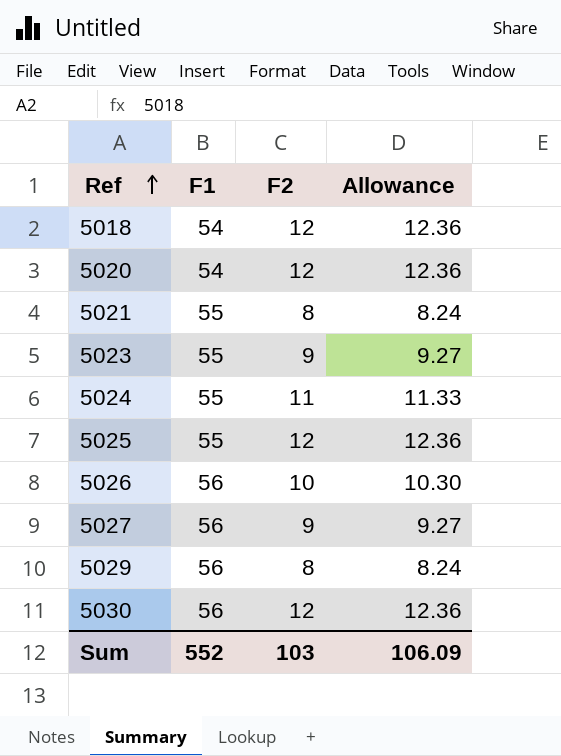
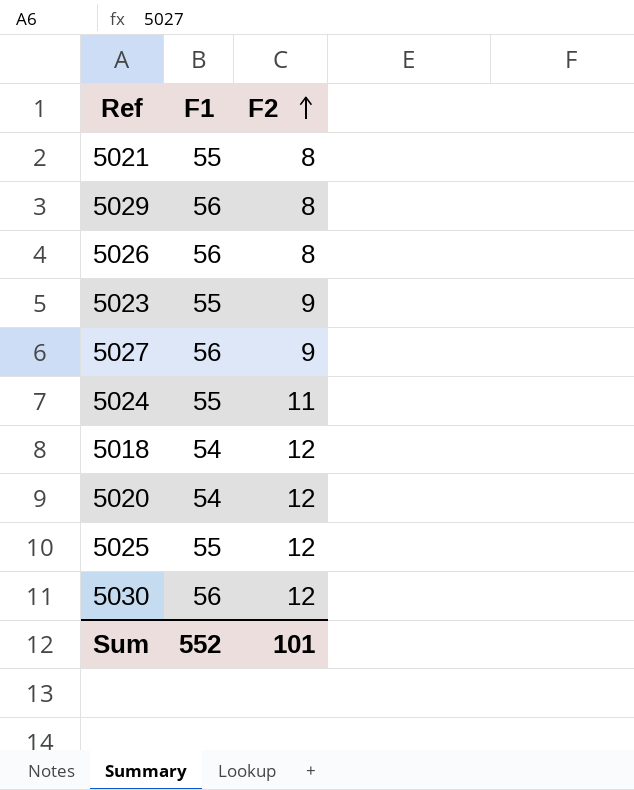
row order: Ref ascending -> F2 ascending
column Allowance | formula: [F2] * 1.03 -> none
5026 | F2: 10 -> 8
Sum | F2: 103 -> 101

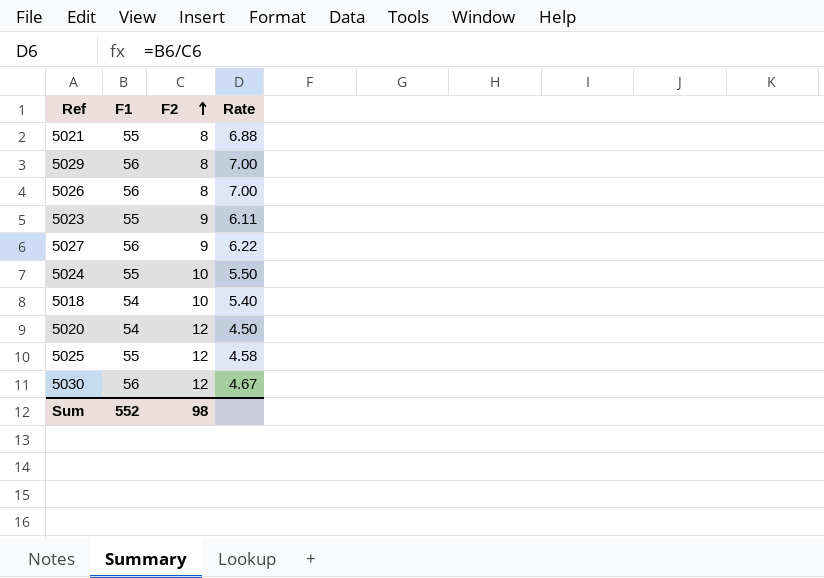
column Rate | formula: none -> [F1] / [F2]
5024 | F2: 11 -> 10
5018 | F2: 12 -> 10
Sum | F2: 101 -> 98

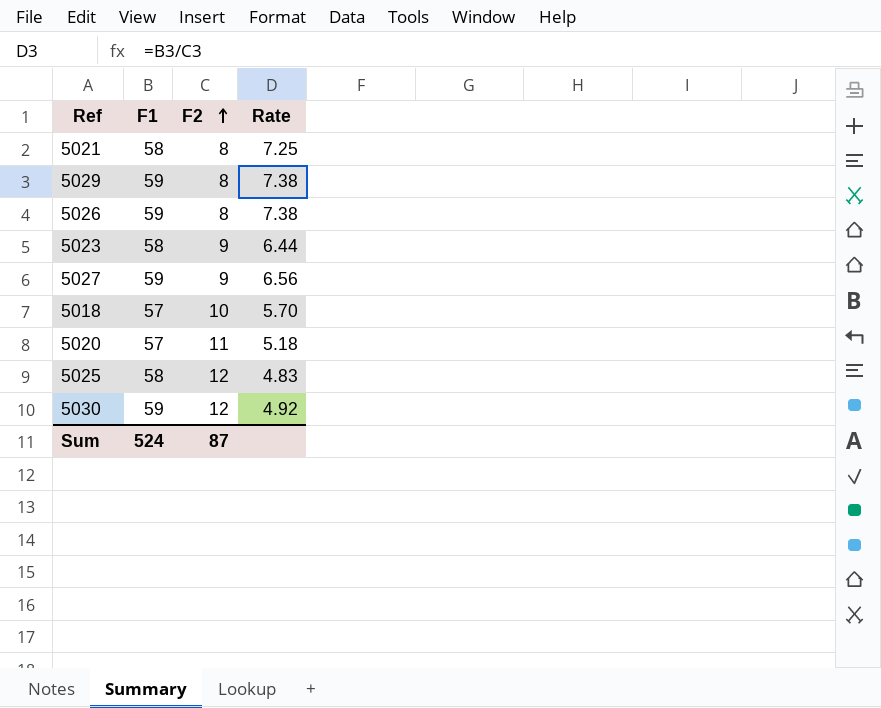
row 5024: 55 | 10 | 5.50 -> none
5021 | F1: 55 -> 58
5021 | Rate: 6.88 -> 7.25
5029 | F1: 56 -> 59
5029 | Rate: 7.00 -> 7.38
5026 | F1: 56 -> 59
5026 | Rate: 7.00 -> 7.38
5023 | F1: 55 -> 58
5023 | Rate: 6.11 -> 6.44
5027 | F1: 56 -> 59
5027 | Rate: 6.22 -> 6.56
5018 | F1: 54 -> 57
5018 | Rate: 5.40 -> 5.70
5020 | F1: 54 -> 57
5020 | F2: 12 -> 11
5020 | Rate: 4.50 -> 5.18
5025 | F1: 55 -> 58
5025 | Rate: 4.58 -> 4.83
5030 | F1: 56 -> 59
5030 | Rate: 4.67 -> 4.92
Sum | F1: 552 -> 524
Sum | F2: 98 -> 87

